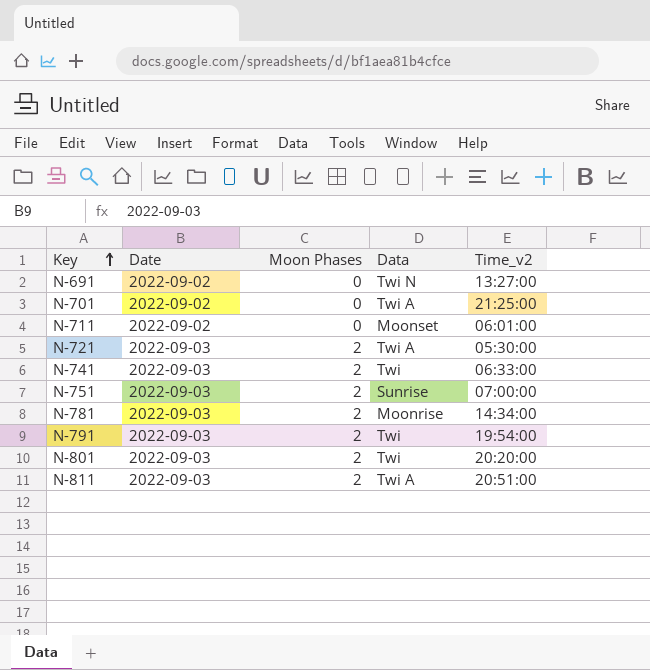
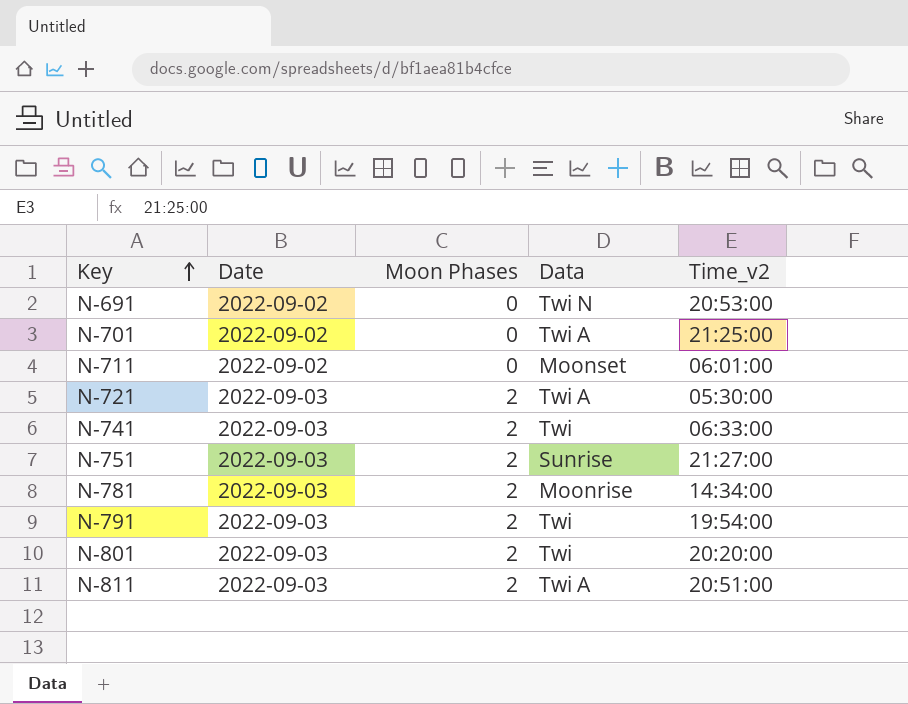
N-691 | Time_v2: 13:27:00 -> 20:53:00
N-751 | Time_v2: 07:00:00 -> 21:27:00

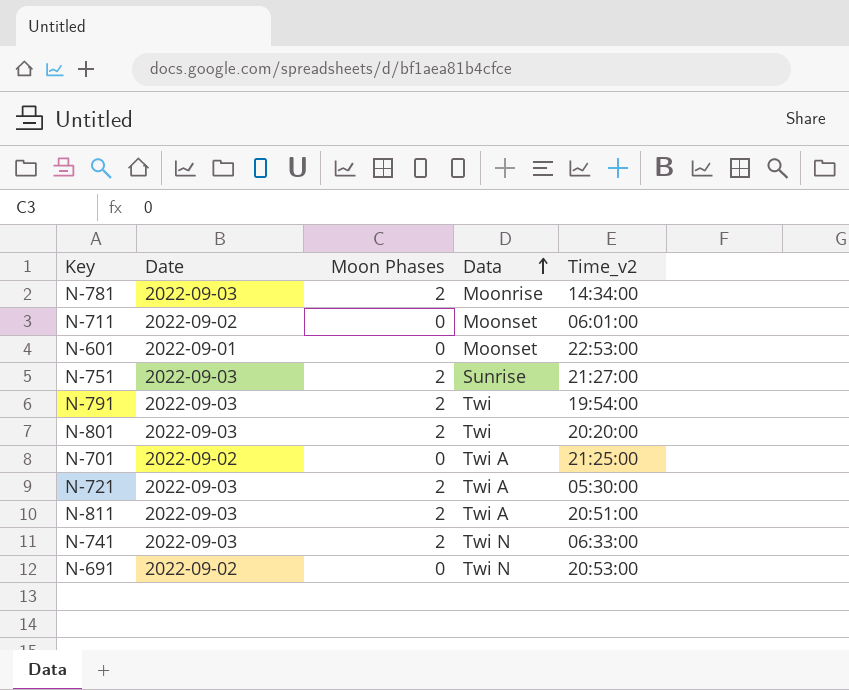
row order: Key ascending -> Data ascending
row N-601: none -> 2022-09-01 | 0 | Moonset | 22:53:00
N-741 | Data: Twi -> Twi N

